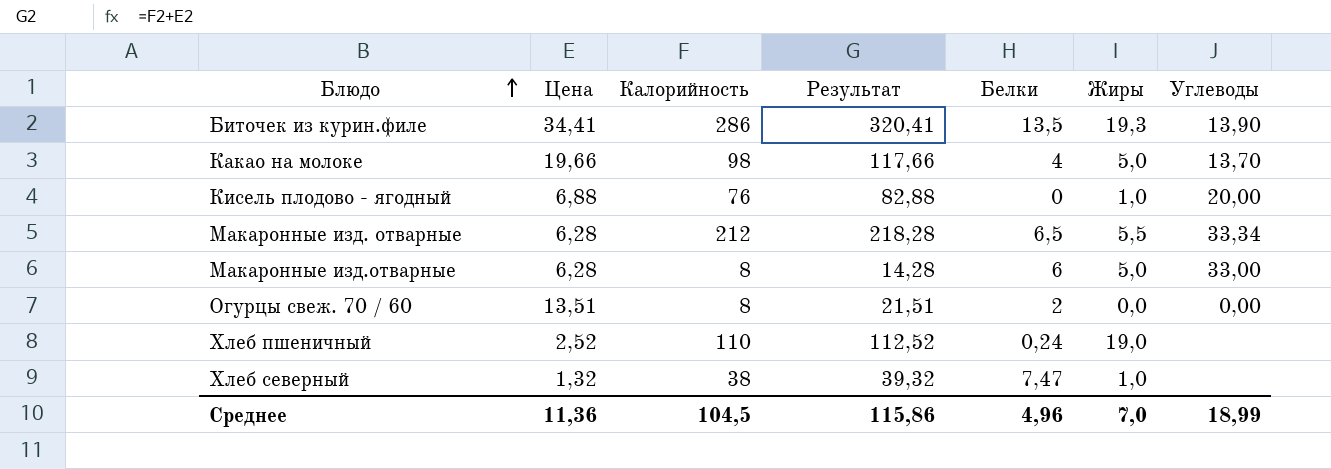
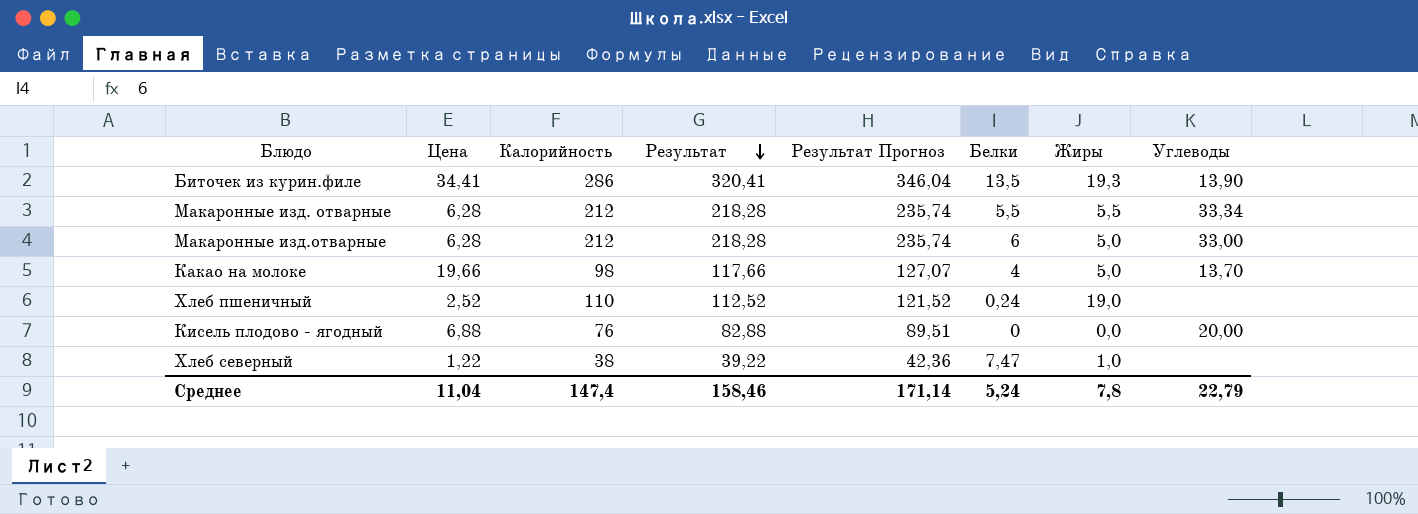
row order: Блюдо ascending -> Результат descending
column Результат Прогноз | formula: none -> [Результат] * 1,08
row Огурцы свеж. 70 / 60: 13,51 | 8 | 21,51 | 2 | 0,0 | 0,00 -> none
Макаронные изд. отварные | Белки: 6,5 -> 5,5
Макаронные изд.отварные | Калорийность: 8 -> 212
Макаронные изд.отварные | Результат: 14,28 -> 218,28
Кисель плодово - ягодный | Жиры: 1,0 -> 0,0
Хлеб северный | Цена: 1,32 -> 1,22
Хлеб северный | Результат: 39,32 -> 39,22
Среднее | Цена: 11,36 -> 11,04
Среднее | Калорийность: 104,5 -> 147,4
Среднее | Результат: 115,86 -> 158,46
Среднее | Белки: 4,96 -> 5,24
Среднее | Жиры: 7,0 -> 7,8
Среднее | Углеводы: 18,99 -> 22,79

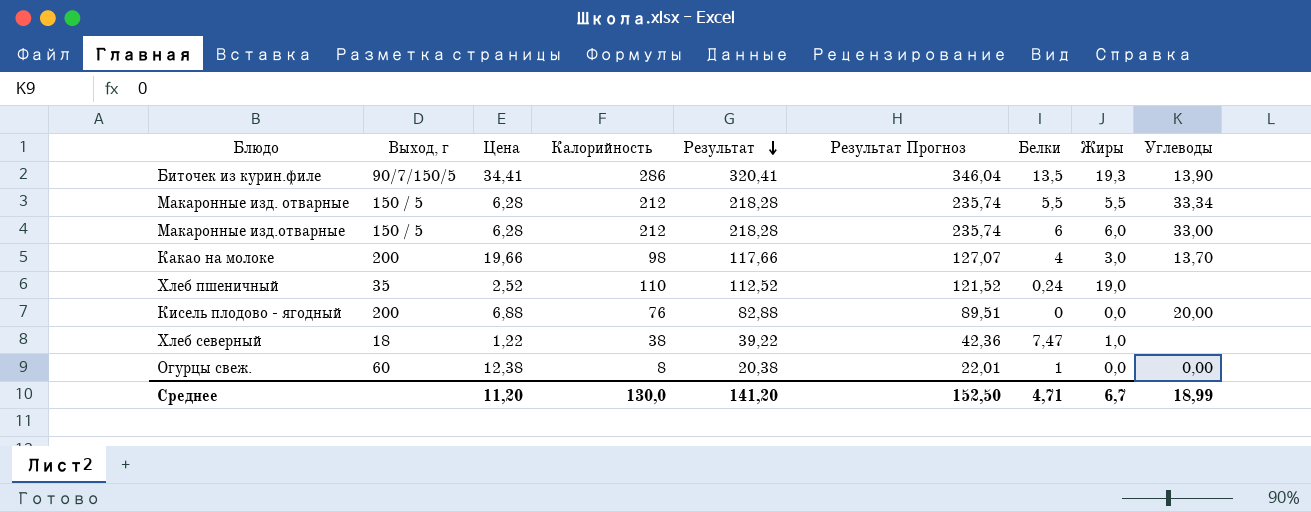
column Выход, г | position: none -> 2
Макаронные изд.отварные | Жиры: 5,0 -> 6,0
Какао на молоке | Жиры: 5,0 -> 3,0
row Огурцы свеж.: none -> 60 | 12,38 | 8 | 20,38 | 22,01 | 1 | 0,0 | 0,00
Среднее | Цена: 11,04 -> 11,20
Среднее | Калорийность: 147,4 -> 130,0
Среднее | Результат: 158,46 -> 141,20
Среднее | Результат Прогноз: 171,14 -> 152,50
Среднее | Белки: 5,24 -> 4,71
Среднее | Жиры: 7,8 -> 6,7
Среднее | Углеводы: 22,79 -> 18,99

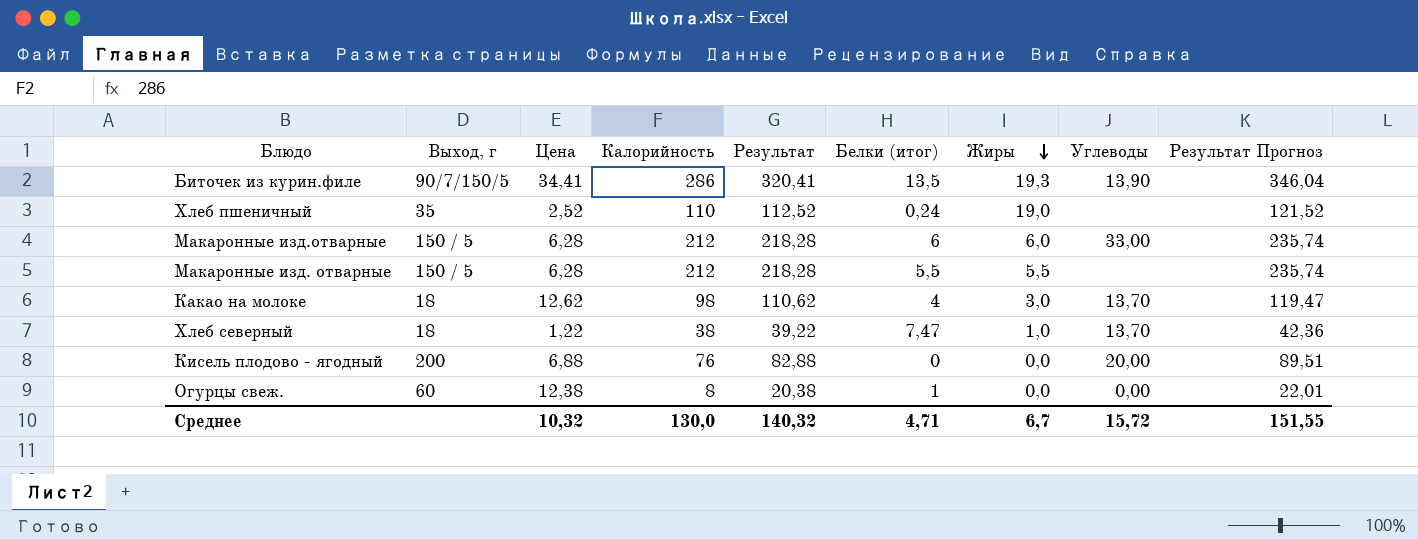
row order: Результат descending -> Жиры descending
column name: Белки -> Белки (итог)
column Результат Прогноз | position: 6 -> 9
Макаронные изд. отварные | Углеводы: 33,34 -> none
Какао на молоке | Выход, г: 200 -> 18
Какао на молоке | Цена: 19,66 -> 12,62
Какао на молоке | Результат: 117,66 -> 110,62
Какао на молоке | Результат Прогноз: 127,07 -> 119,47
Хлеб северный | Углеводы: none -> 13,70
Среднее | Цена: 11,20 -> 10,32
Среднее | Результат: 141,20 -> 140,32
Среднее | Углеводы: 18,99 -> 15,72
Среднее | Результат Прогноз: 152,50 -> 151,55

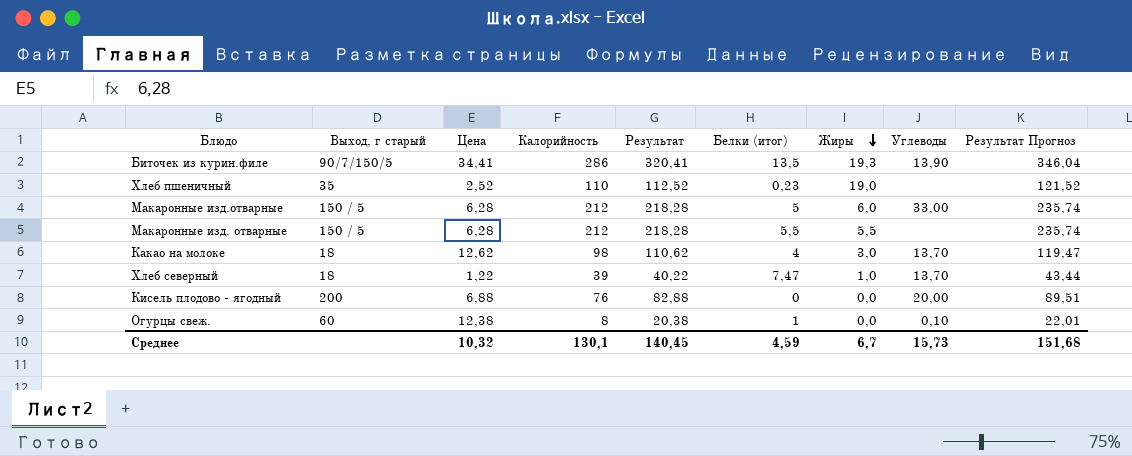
column name: Выход, г -> Выход, г старый
Хлеб пшеничный | Белки (итог): 0,24 -> 0,23
Макаронные изд.отварные | Белки (итог): 6 -> 5
Хлеб северный | Калорийность: 38 -> 39
Хлеб северный | Результат: 39,22 -> 40,22
Хлеб северный | Результат Прогноз: 42,36 -> 43,44
Огурцы свеж. | Углеводы: 0,00 -> 0,10
Среднее | Калорийность: 130,0 -> 130,1
Среднее | Результат: 140,32 -> 140,45
Среднее | Белки (итог): 4,71 -> 4,59
Среднее | Углеводы: 15,72 -> 15,73
Среднее | Результат Прогноз: 151,55 -> 151,68

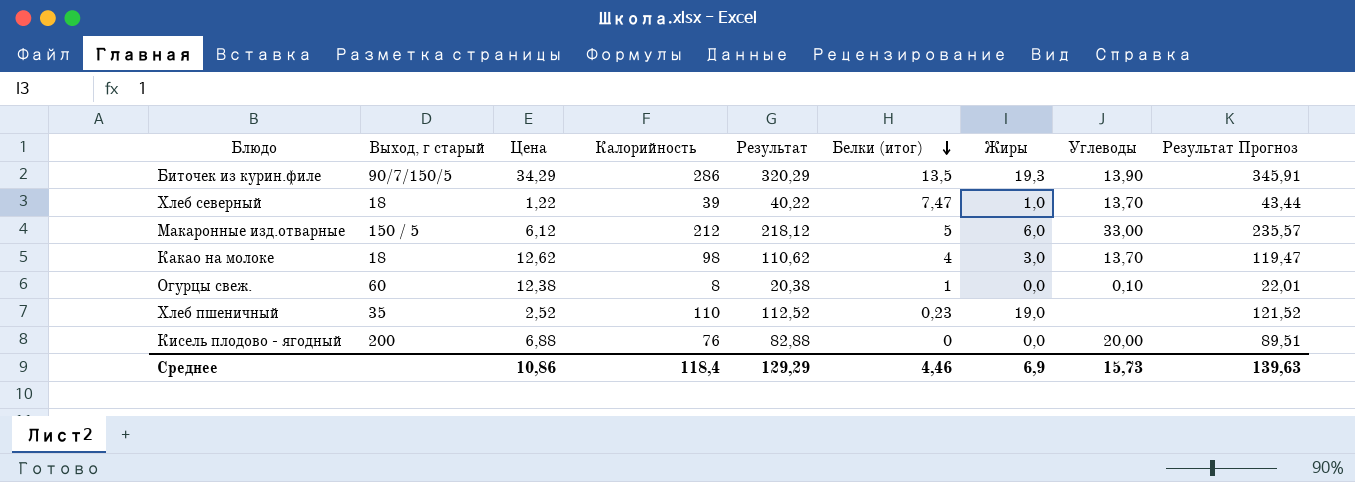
row order: Жиры descending -> Белки (итог) descending
row Макаронные изд. отварные: 150 / 5 | 6,28 | 212 | 218,28 | 5,5 | 5,5 | none | 235,74 -> none
Биточек из курин.филе | Цена: 34,41 -> 34,29
Биточек из курин.филе | Результат: 320,41 -> 320,29
Биточек из курин.филе | Результат Прогноз: 346,04 -> 345,91
Макаронные изд.отварные | Цена: 6,28 -> 6,12
Макаронные изд.отварные | Результат: 218,28 -> 218,12
Макаронные изд.отварные | Результат Прогноз: 235,74 -> 235,57
Среднее | Цена: 10,32 -> 10,86
Среднее | Калорийность: 130,1 -> 118,4
Среднее | Результат: 140,45 -> 129,29
Среднее | Белки (итог): 4,59 -> 4,46
Среднее | Жиры: 6,7 -> 6,9
Среднее | Результат Прогноз: 151,68 -> 139,63

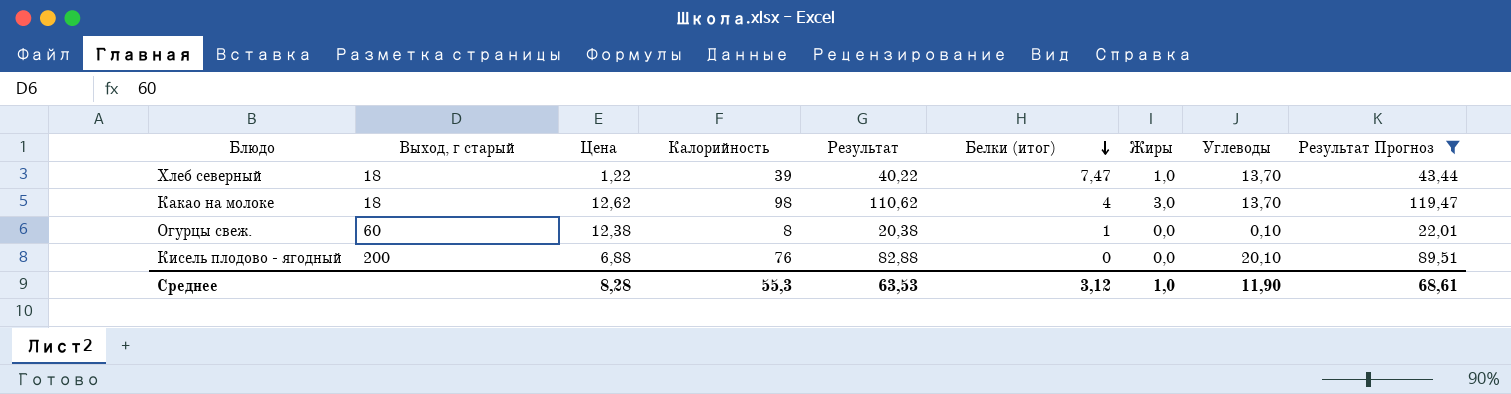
filter: none -> Результат Прогноз <= 119,47
Кисель плодово - ягодный | Углеводы: 20,00 -> 20,10
Среднее | Цена: 10,86 -> 8,28
Среднее | Калорийность: 118,4 -> 55,3
Среднее | Результат: 129,29 -> 63,53
Среднее | Белки (итог): 4,46 -> 3,12
Среднее | Жиры: 6,9 -> 1,0
Среднее | Углеводы: 15,73 -> 11,90
Среднее | Результат Прогноз: 139,63 -> 68,61

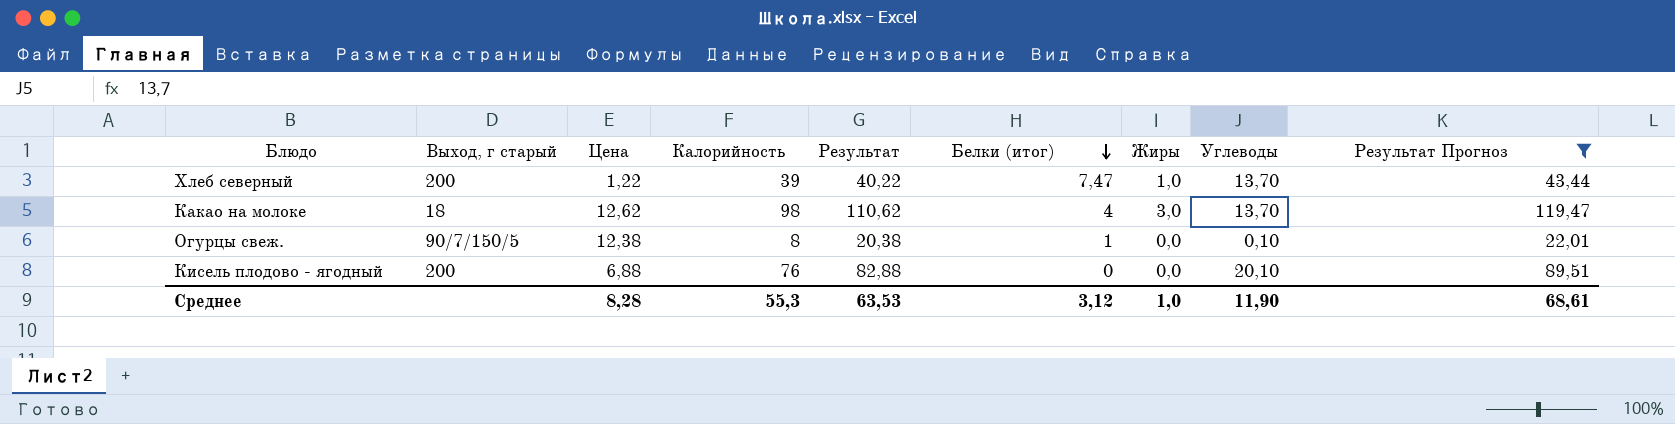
Хлеб северный | Выход, г старый: 18 -> 200
Огурцы свеж. | Выход, г старый: 60 -> 90/7/150/5

